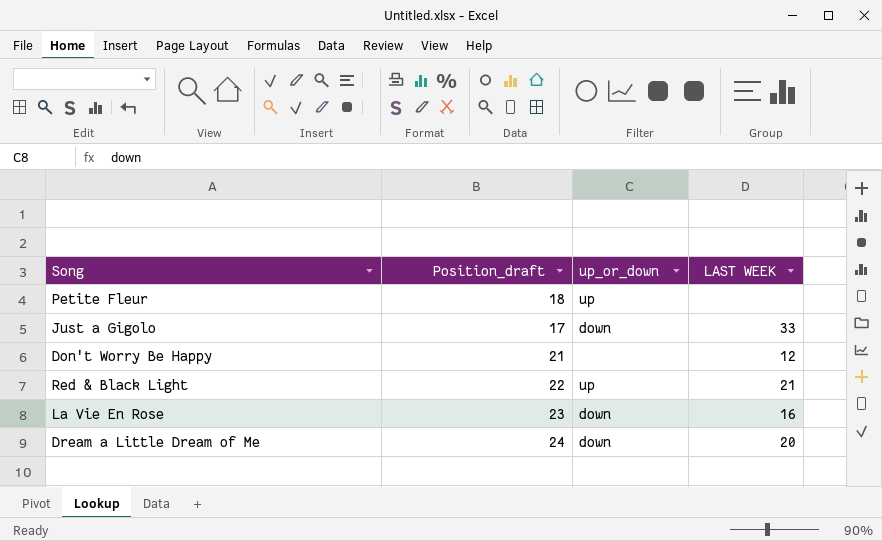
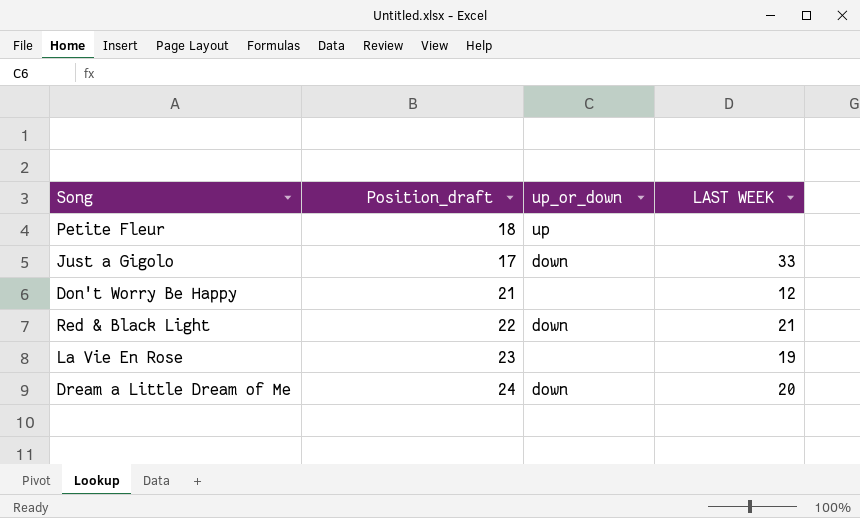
Red & Black Light | up_or_down: up -> down
La Vie En Rose | up_or_down: down -> none
La Vie En Rose | LAST WEEK: 16 -> 19

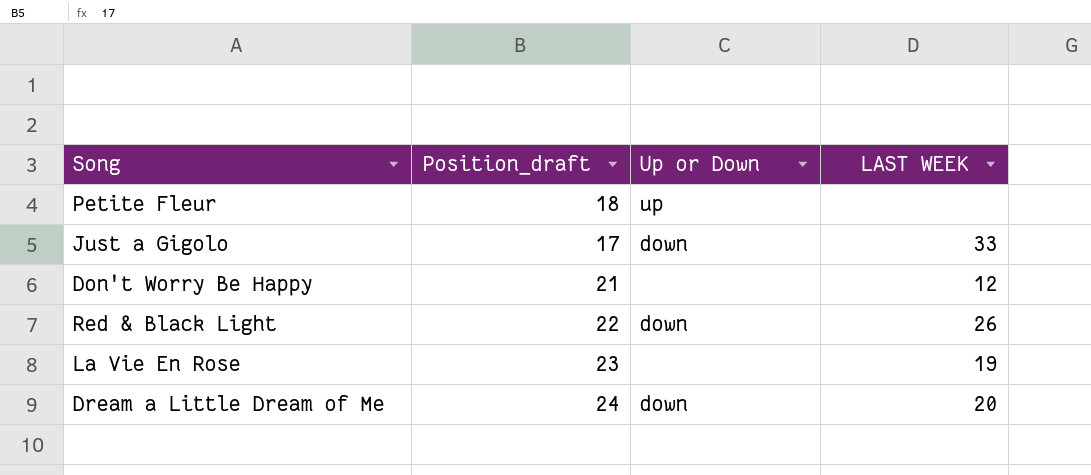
column name: up_or_down -> Up or Down
Red & Black Light | LAST WEEK: 21 -> 26

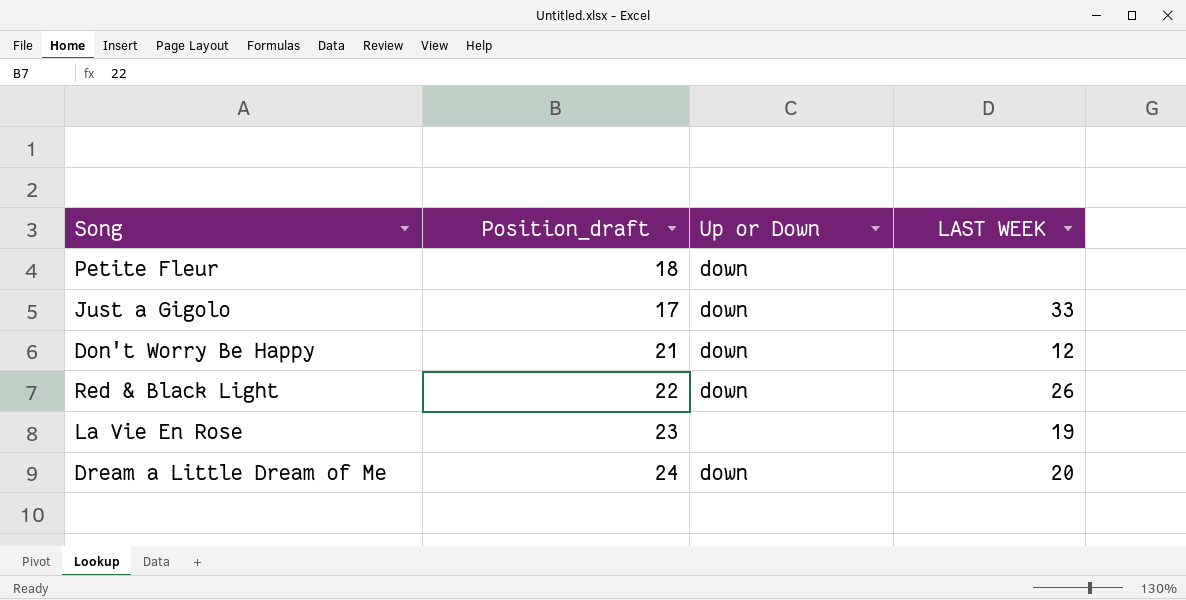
Petite Fleur | Up or Down: up -> down
Don't Worry Be Happy | Up or Down: none -> down

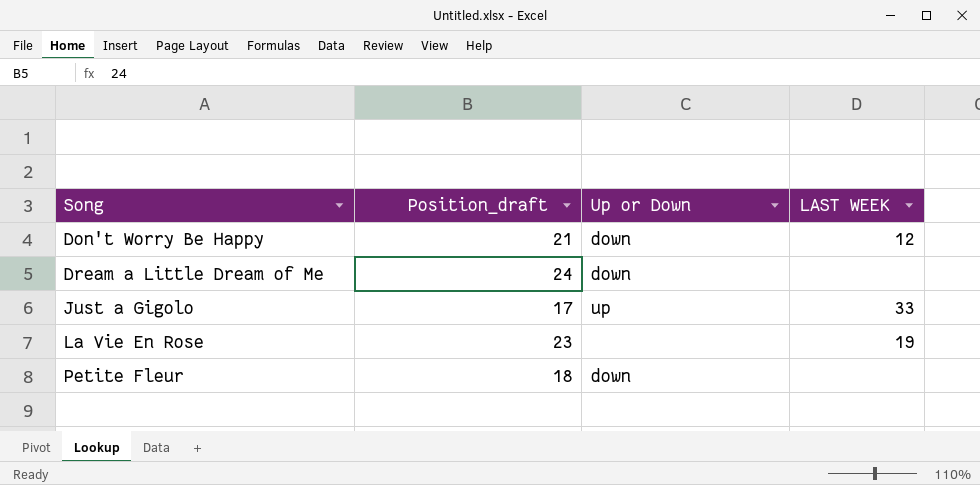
row order: none -> Song ascending
row Red & Black Light: 22 | down | 26 -> none
Dream a Little Dream of Me | LAST WEEK: 20 -> none
Just a Gigolo | Up or Down: down -> up

